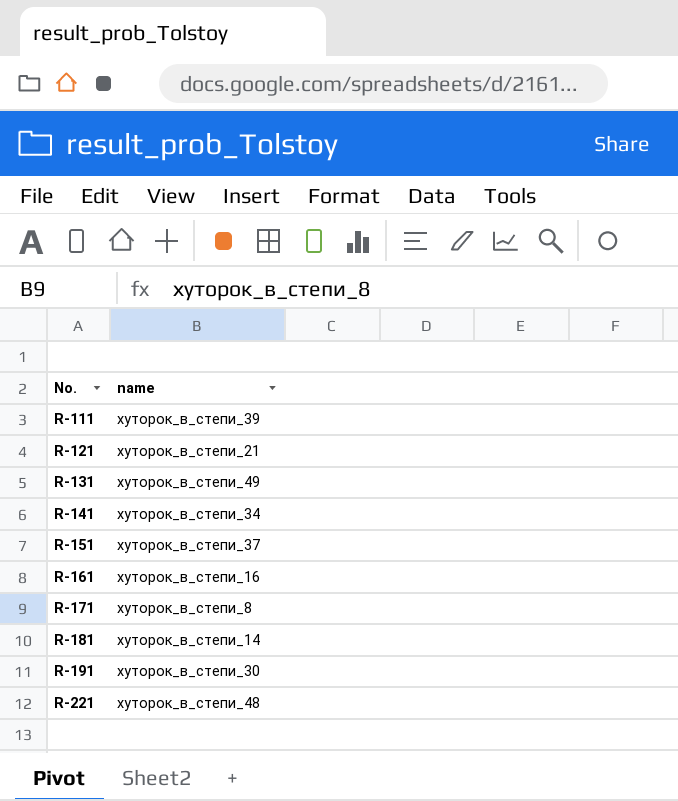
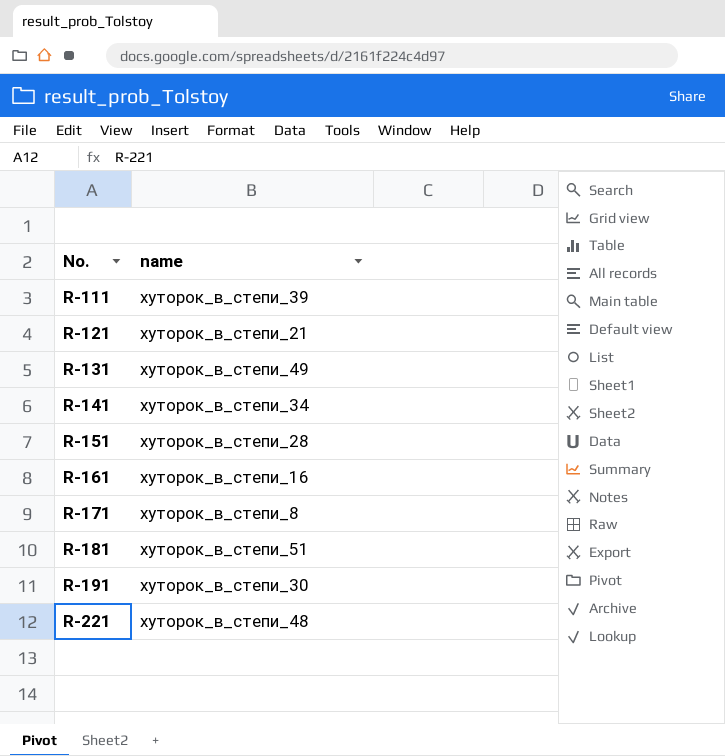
R-151 | name: хуторок_в_степи_37 -> хуторок_в_степи_28
R-181 | name: хуторок_в_степи_14 -> хуторок_в_степи_51

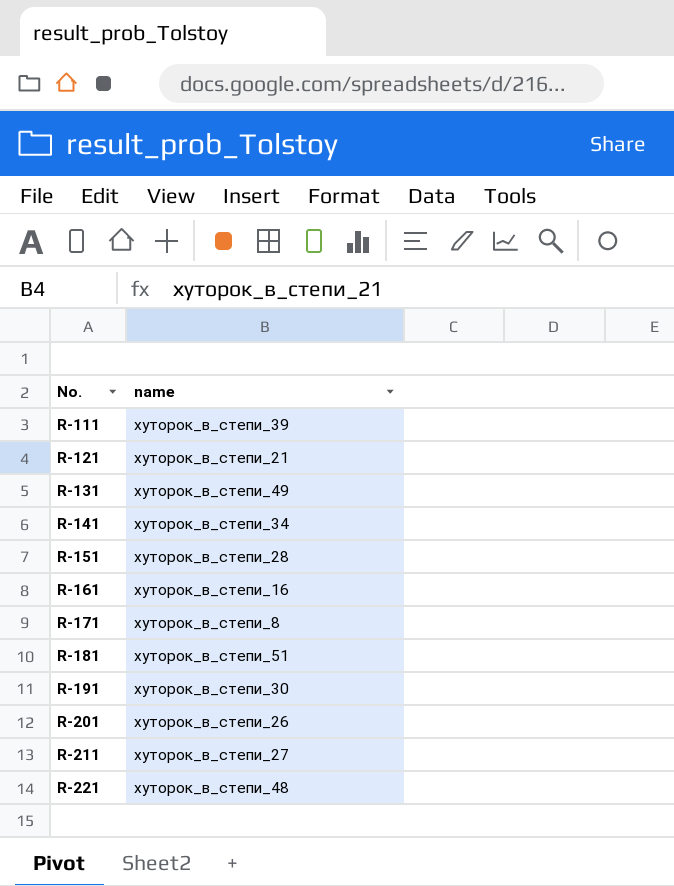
row R-201: none -> хуторок_в_степи_26
row R-211: none -> хуторок_в_степи_27

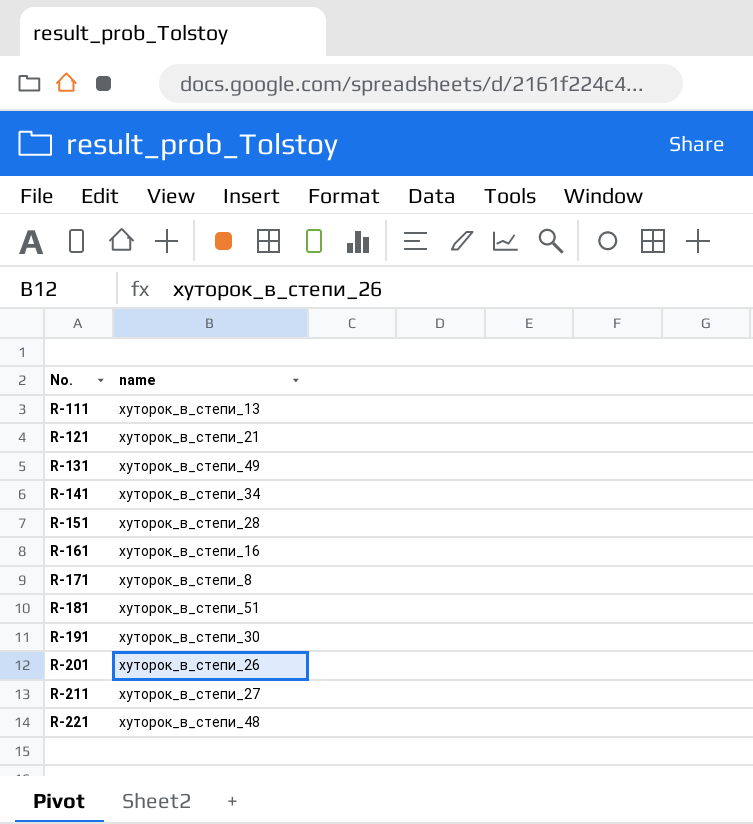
R-111 | name: хуторок_в_степи_39 -> хуторок_в_степи_13

